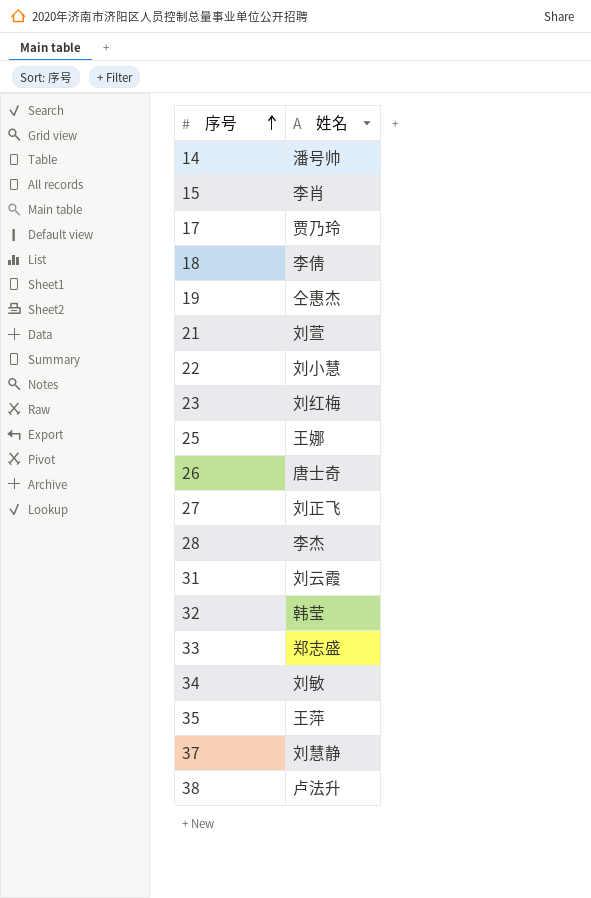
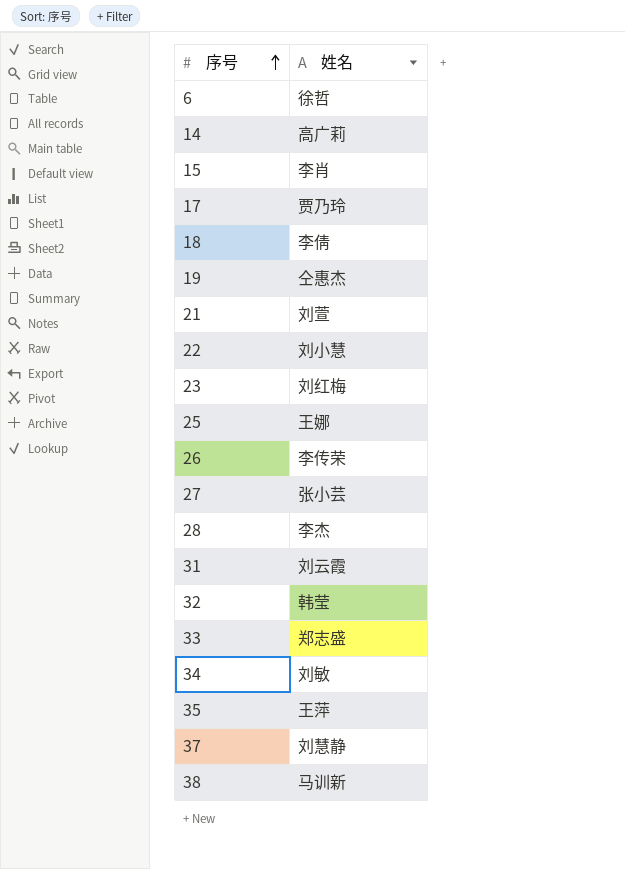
row 6: none -> 徐哲
14 | 姓名: 潘号帅 -> 高广莉
26 | 姓名: 唐士奇 -> 李传荣
27 | 姓名: 刘正飞 -> 张小芸
38 | 姓名: 卢法升 -> 马训新

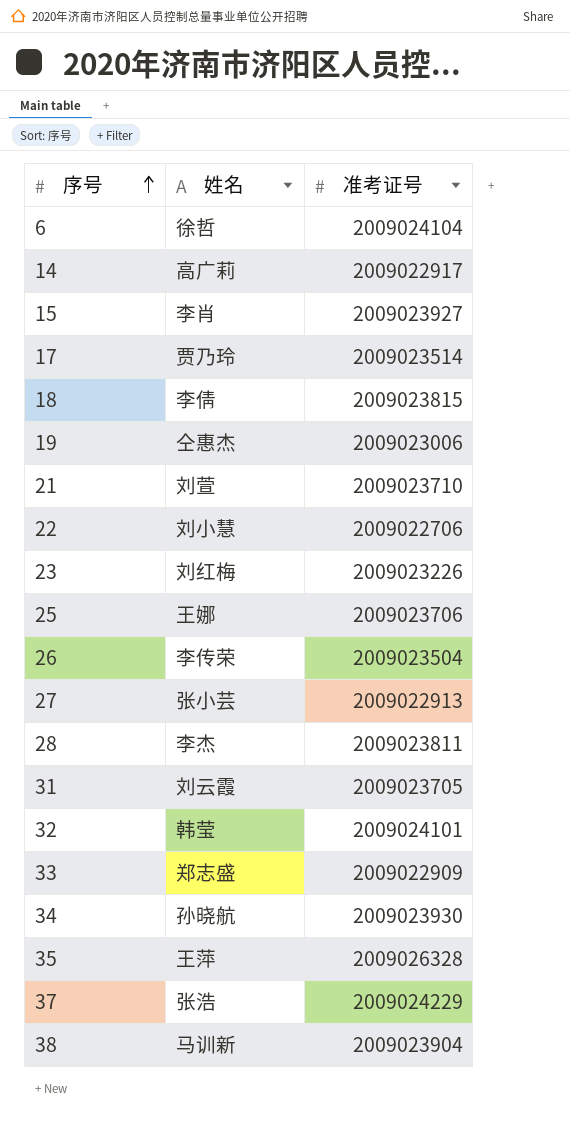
column 准考证号 | position: none -> 3
34 | 姓名: 刘敏 -> 孙晓航
37 | 姓名: 刘慧静 -> 张浩

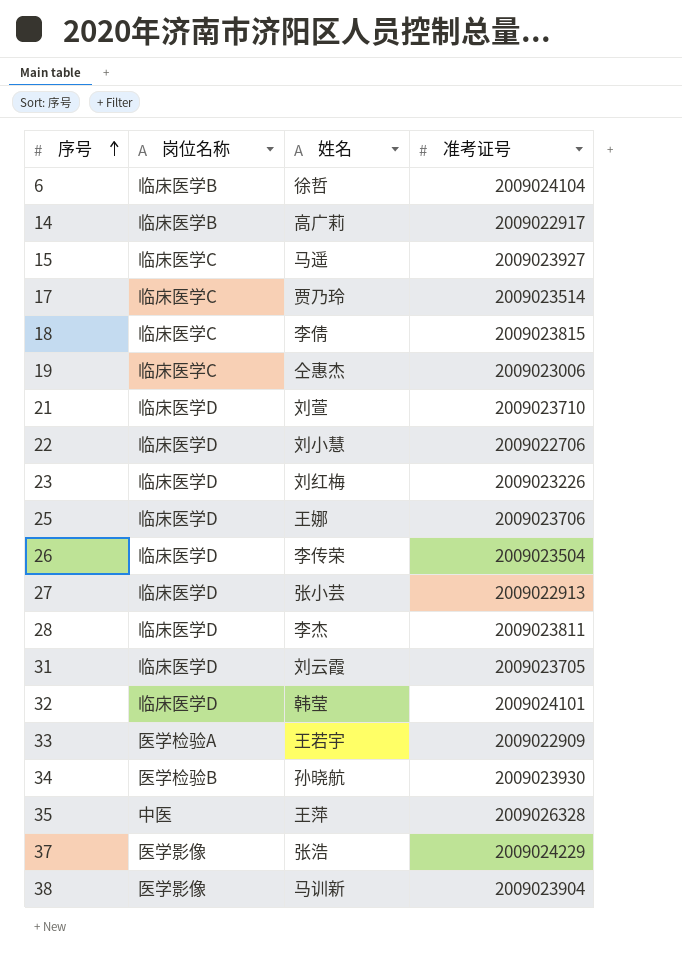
column 岗位名称 | position: none -> 2
15 | 姓名: 李肖 -> 马遥
33 | 姓名: 郑志盛 -> 王若宇

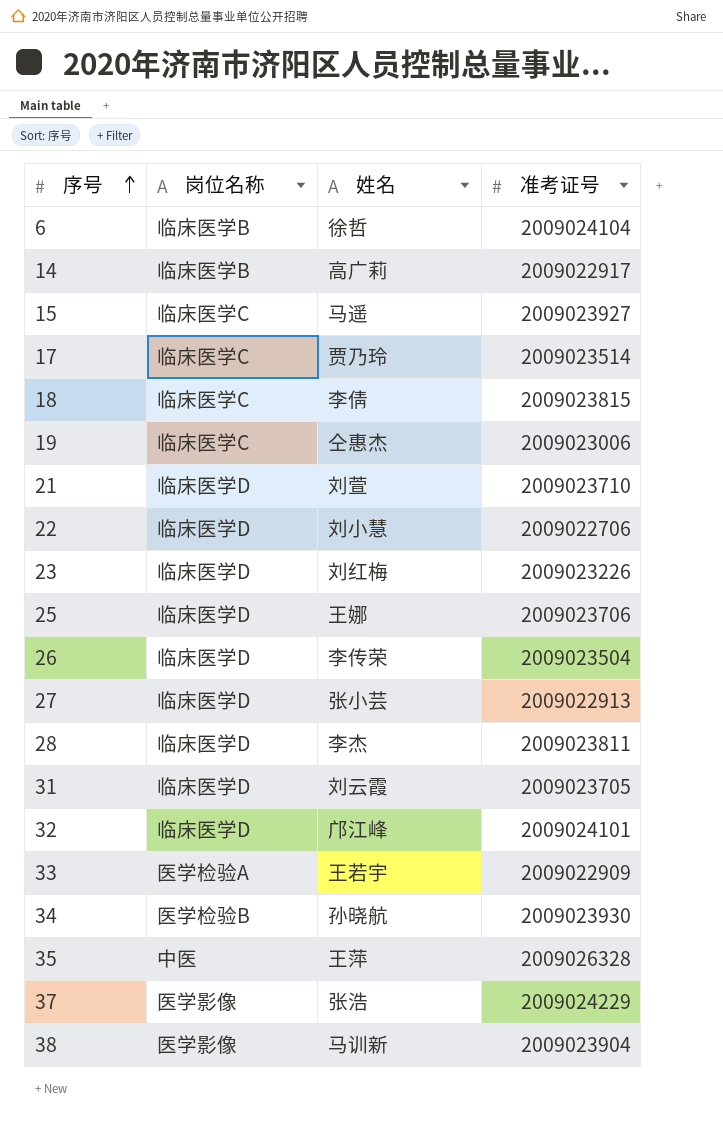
32 | 姓名: 韩莹 -> 邝江峰

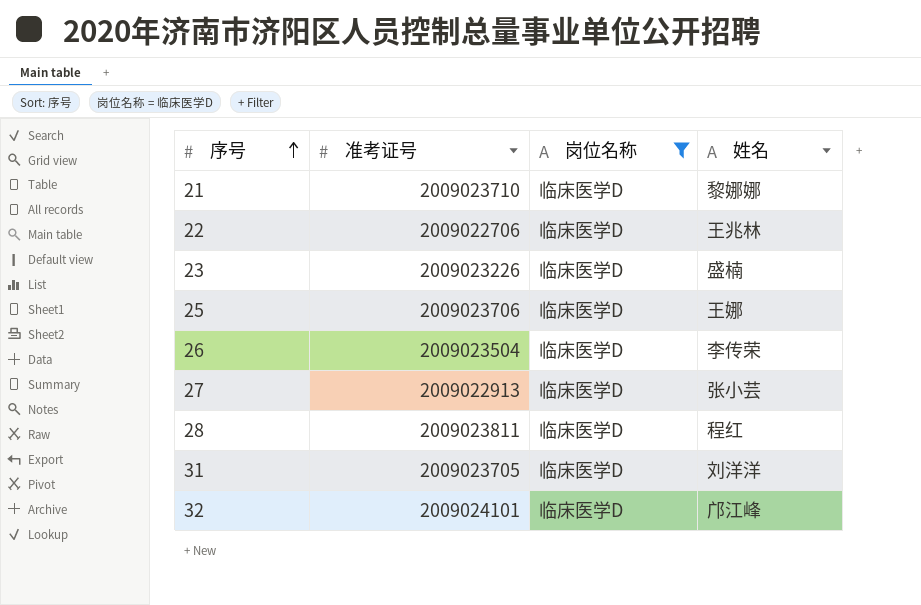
filter: none -> 岗位名称 = 临床医学D
column 准考证号 | position: 4 -> 2
21 | 姓名: 刘萱 -> 黎娜娜
22 | 姓名: 刘小慧 -> 王兆林
23 | 姓名: 刘红梅 -> 盛楠
28 | 姓名: 李杰 -> 程红
31 | 姓名: 刘云霞 -> 刘洋洋

